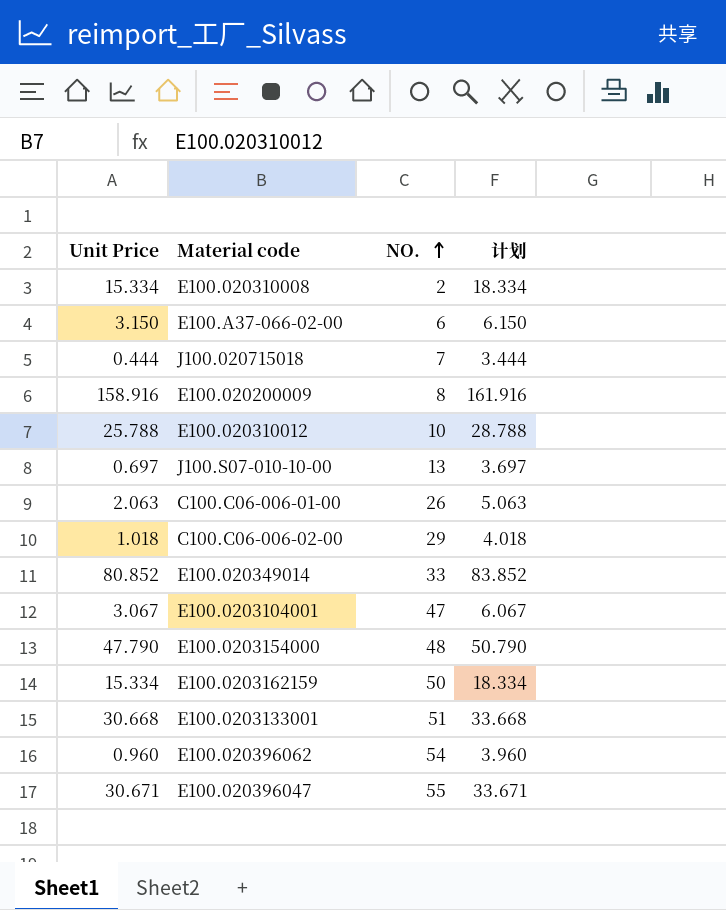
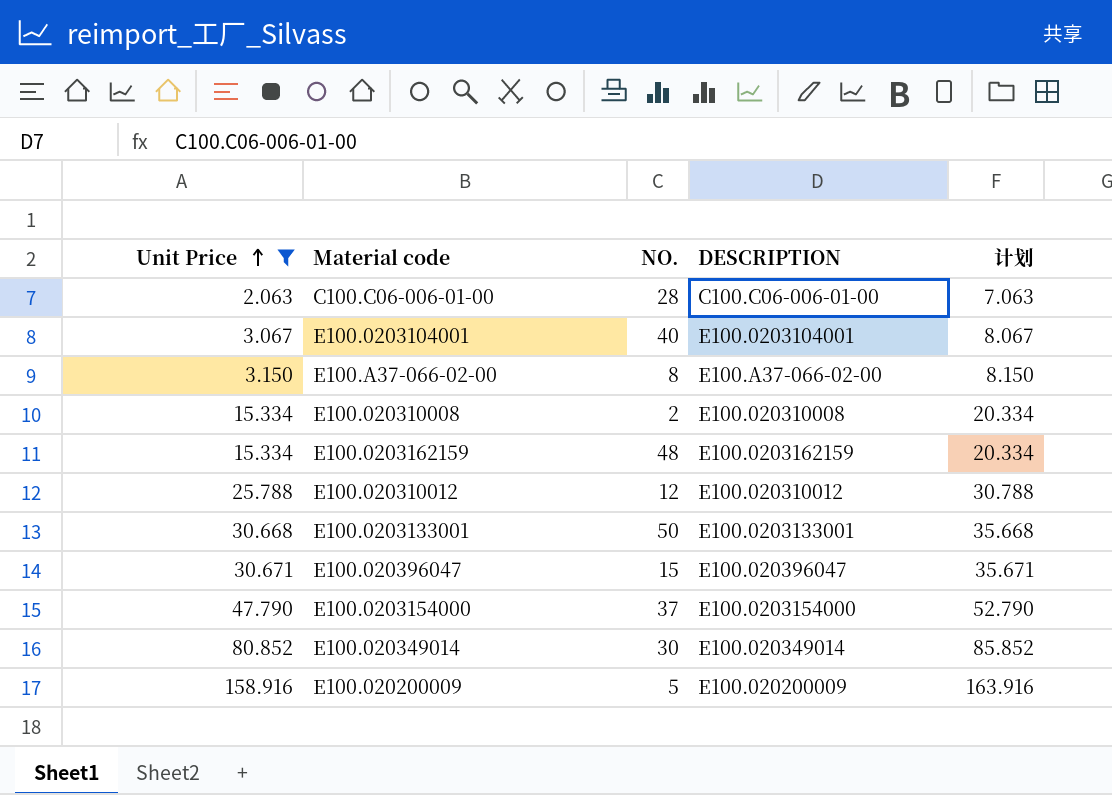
filter: none -> Unit Price >= 2.063
row order: NO. ascending -> Unit Price ascending
column DESCRIPTION | position: none -> 4
column 计划 | formula: [Unit Price] + 3 -> [Unit Price] + 5
C100.C06-006-01-00 | NO.: 26 -> 28
E100.0203104001 | NO.: 47 -> 40
E100.A37-066-02-00 | NO.: 6 -> 8
E100.0203162159 | NO.: 50 -> 48
E100.020310012 | NO.: 10 -> 12
E100.0203133001 | NO.: 51 -> 50
E100.020396047 | NO.: 55 -> 15
E100.0203154000 | NO.: 48 -> 37
E100.020349014 | NO.: 33 -> 30
E100.020200009 | NO.: 8 -> 5

